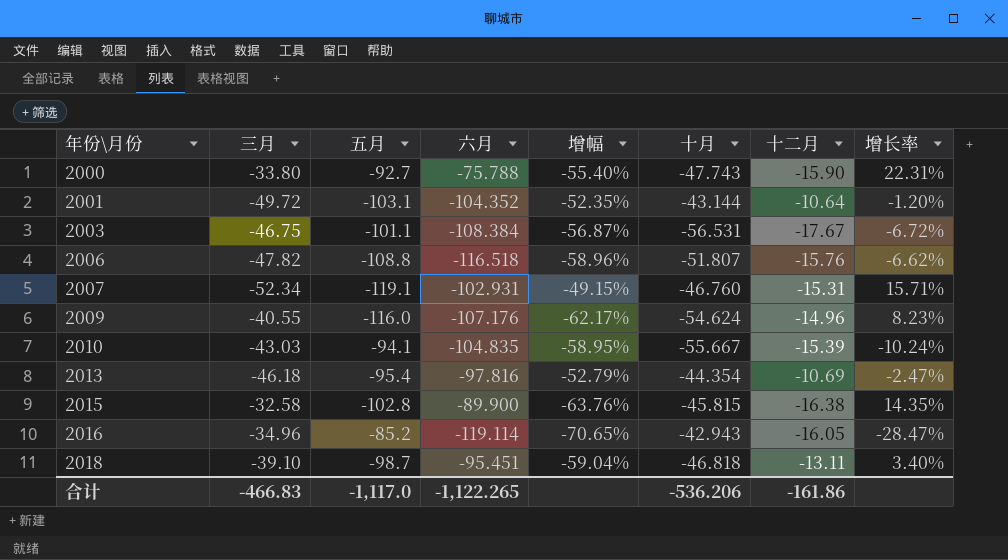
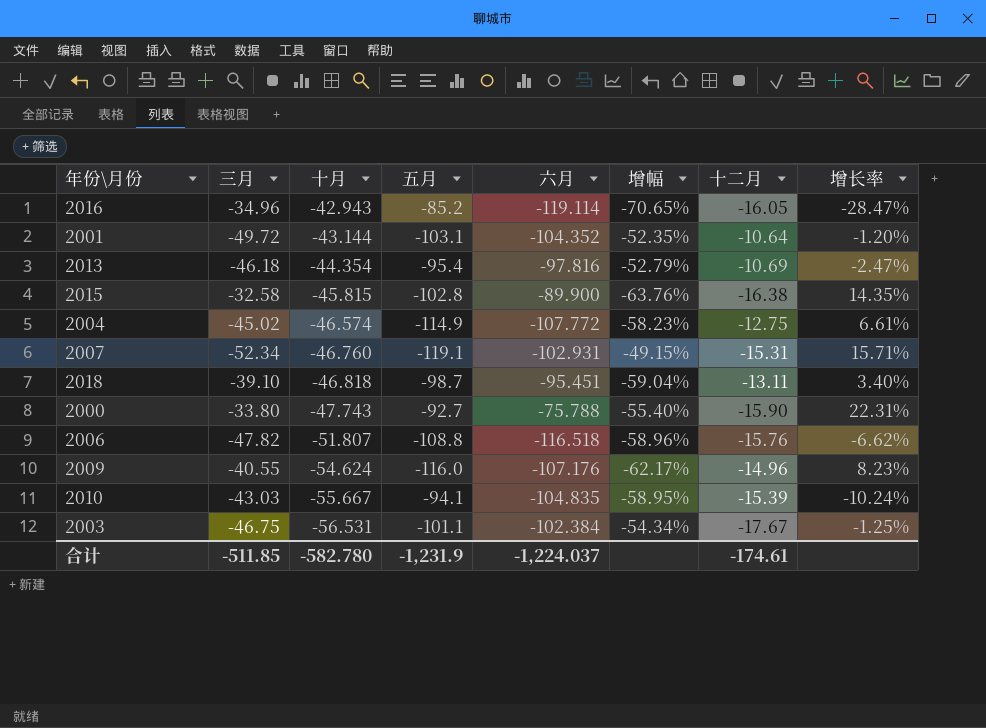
row order: 年份\月份 ascending -> 十月 descending
column 十月 | position: 6 -> 3
row 2004: none -> -45.02 | -46.574 | -114.9 | -107.772 | -58.23% | -12.75 | 6.61%
2003 | 六月: -108.384 -> -102.384
2003 | 增幅: -56.87% -> -54.34%
2003 | 增长率: -6.72% -> -1.25%
合计 | 三月: -466.83 -> -511.85
合计 | 十月: -536.206 -> -582.780
合计 | 五月: -1,117.0 -> -1,231.9
合计 | 六月: -1,122.265 -> -1,224.037
合计 | 十二月: -161.86 -> -174.61

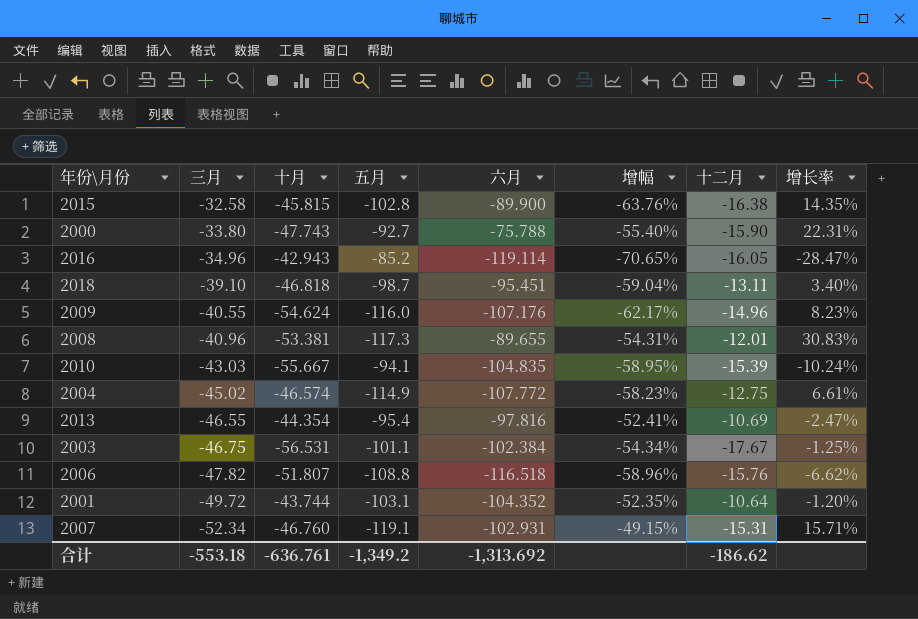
row order: 十月 descending -> 三月 descending
row 2008: none -> -40.96 | -53.381 | -117.3 | -89.655 | -54.31% | -12.01 | 30.83%
2013 | 三月: -46.18 -> -46.55
2013 | 增幅: -52.79% -> -52.41%
2001 | 十月: -43.144 -> -43.744
合计 | 三月: -511.85 -> -553.18
合计 | 十月: -582.780 -> -636.761
合计 | 五月: -1,231.9 -> -1,349.2
合计 | 六月: -1,224.037 -> -1,313.692
合计 | 十二月: -174.61 -> -186.62

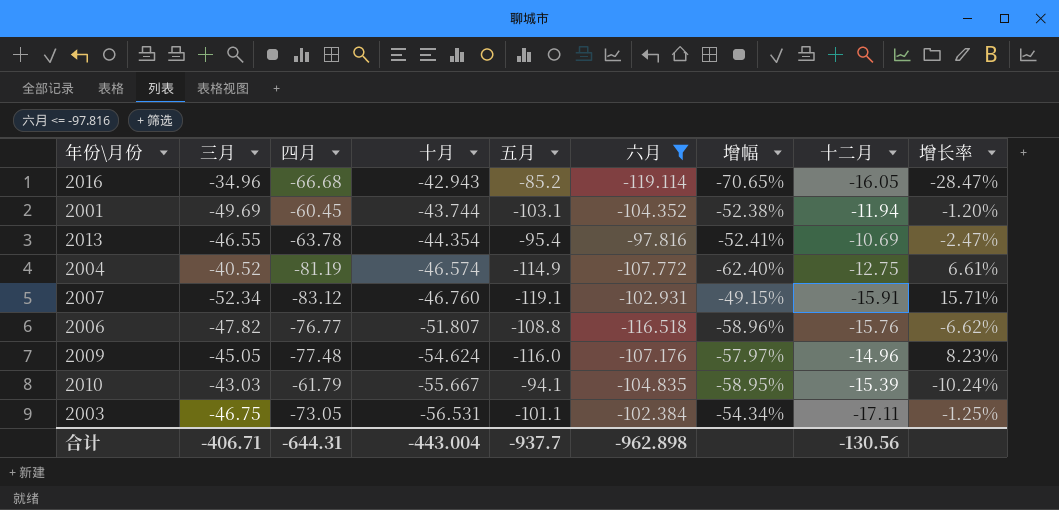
filter: none -> 六月 <= -97.816
row order: 三月 descending -> 十月 descending
column 四月 | position: none -> 3
2001 | 三月: -49.72 -> -49.69
2001 | 增幅: -52.35% -> -52.38%
2001 | 十二月: -10.64 -> -11.94
2004 | 三月: -45.02 -> -40.52
2004 | 增幅: -58.23% -> -62.40%
2007 | 十二月: -15.31 -> -15.91
2009 | 三月: -40.55 -> -45.05
2009 | 增幅: -62.17% -> -57.97%
2003 | 十二月: -17.67 -> -17.11
合计 | 三月: -553.18 -> -406.71
合计 | 十月: -636.761 -> -443.004
合计 | 五月: -1,349.2 -> -937.7
合计 | 六月: -1,313.692 -> -962.898
合计 | 十二月: -186.62 -> -130.56

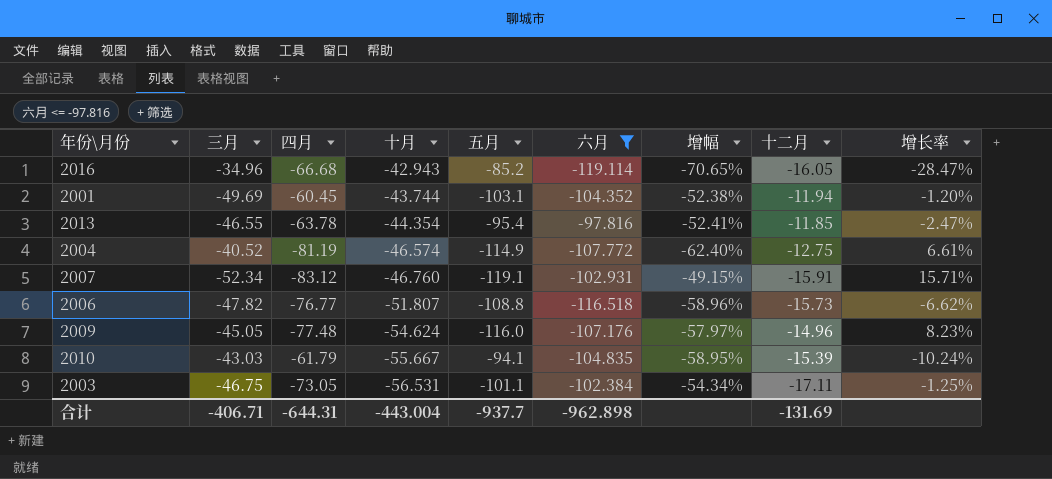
2013 | 十二月: -10.69 -> -11.85
2006 | 十二月: -15.76 -> -15.73
合计 | 十二月: -130.56 -> -131.69

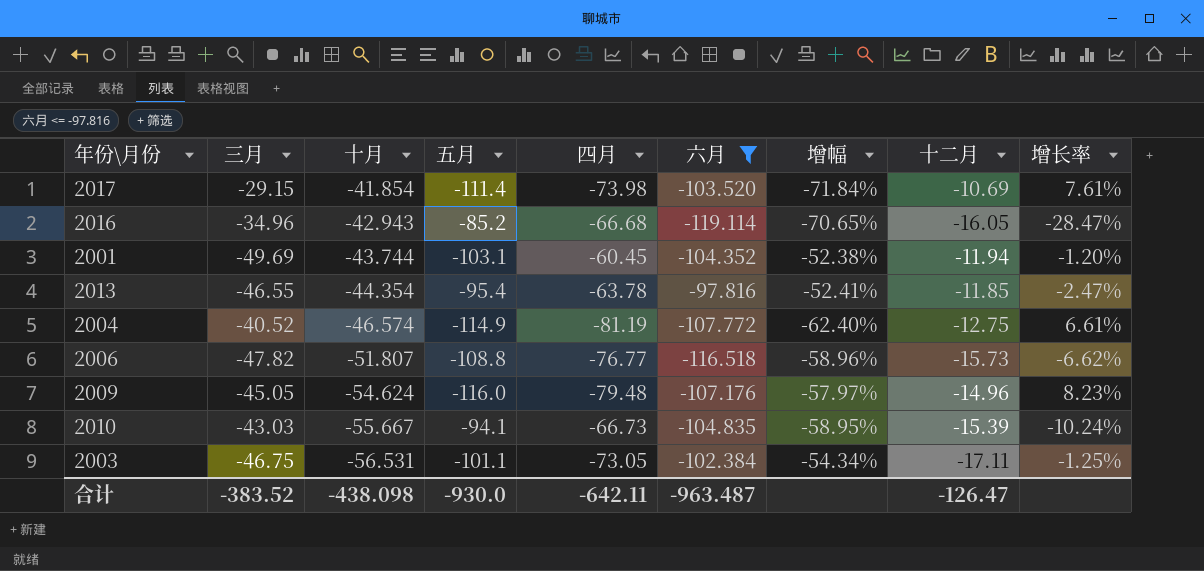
column 四月 | position: 3 -> 5
row 2007: -52.34 | -83.12 | -46.760 | -119.1 | -102.931 | -49.15% | -15.91 | 15.71% -> none
row 2017: none -> -29.15 | -41.854 | -111.4 | -73.98 | -103.520 | -71.84% | -10.69 | 7.61%
2009 | 四月: -77.48 -> -79.48
2010 | 四月: -61.79 -> -66.73
合计 | 三月: -406.71 -> -383.52
合计 | 十月: -443.004 -> -438.098
合计 | 五月: -937.7 -> -930.0
合计 | 四月: -644.31 -> -642.11
合计 | 六月: -962.898 -> -963.487
合计 | 十二月: -131.69 -> -126.47

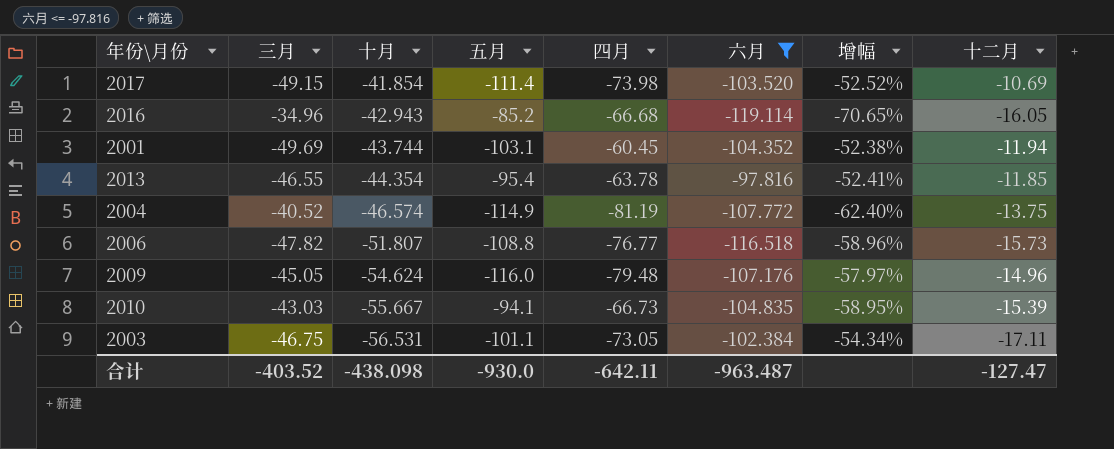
column 增长率 | formula: ([五月] - [六月]) / [六月] -> none
2017 | 三月: -29.15 -> -49.15
2017 | 增幅: -71.84% -> -52.52%
2004 | 十二月: -12.75 -> -13.75
合计 | 三月: -383.52 -> -403.52
合计 | 十二月: -126.47 -> -127.47

